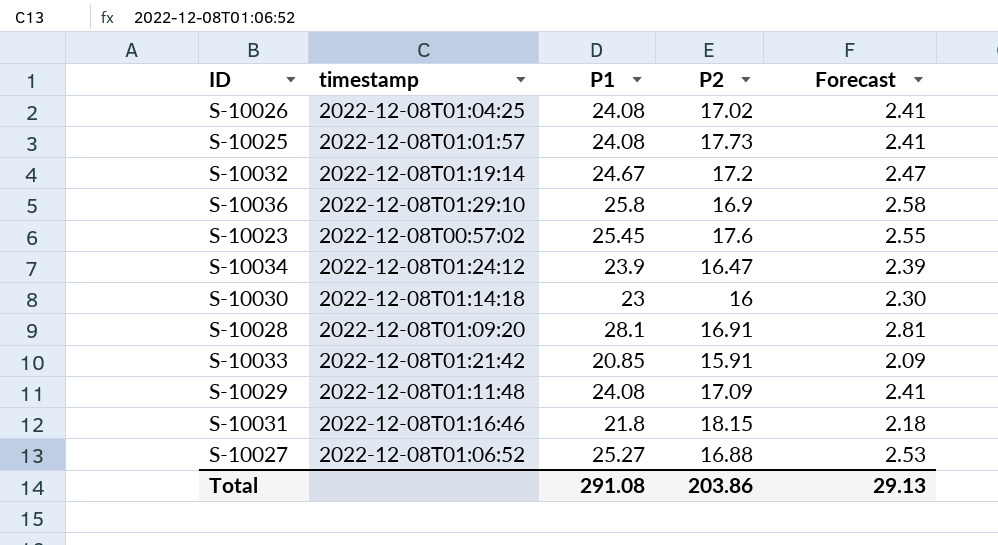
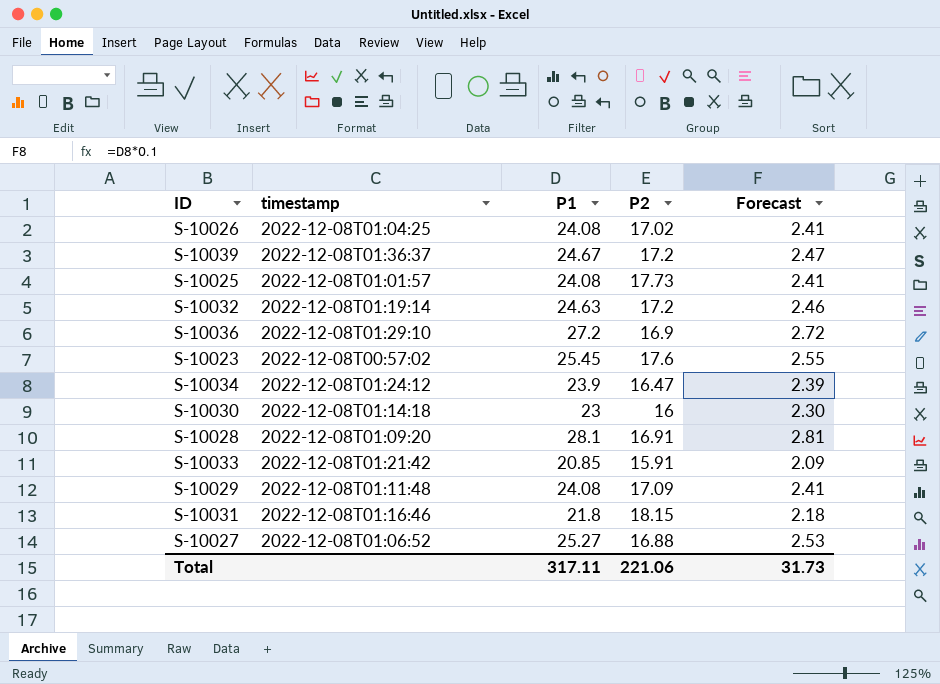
row S-10039: none -> 2022-12-08T01:36:37 | 24.67 | 17.2 | 2.47
S-10032 | P1: 24.67 -> 24.63
S-10032 | Forecast: 2.47 -> 2.46
S-10036 | P1: 25.8 -> 27.2
S-10036 | Forecast: 2.58 -> 2.72
Total | P1: 291.08 -> 317.11
Total | P2: 203.86 -> 221.06
Total | Forecast: 29.13 -> 31.73

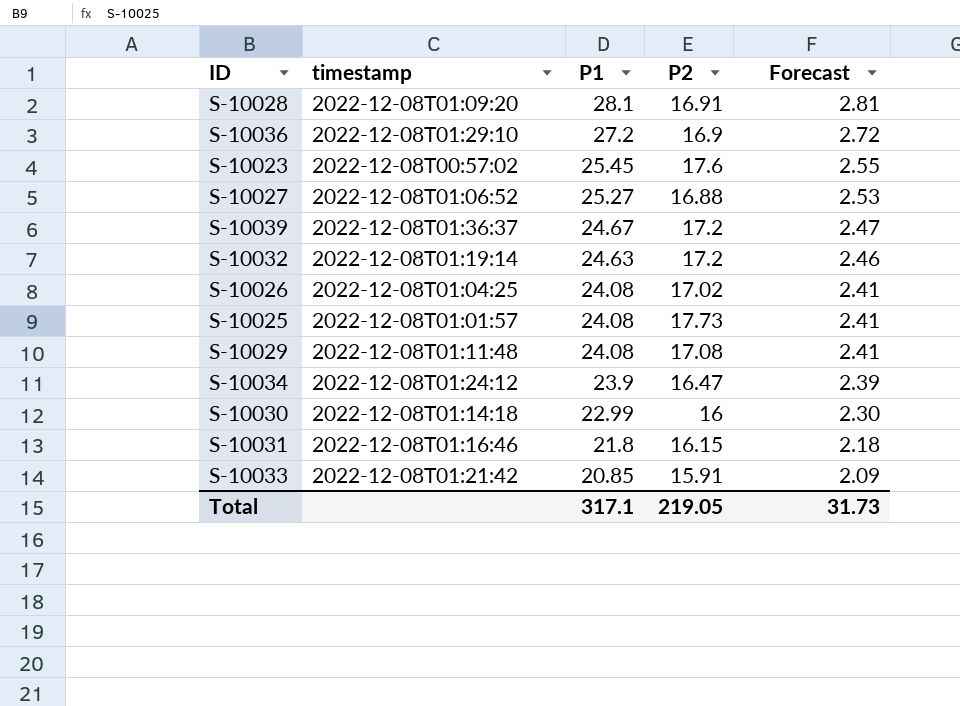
row order: none -> P1 descending
S-10029 | P2: 17.09 -> 17.08
S-10030 | P1: 23 -> 22.99
S-10031 | P2: 18.15 -> 16.15
Total | P1: 317.11 -> 317.1
Total | P2: 221.06 -> 219.05

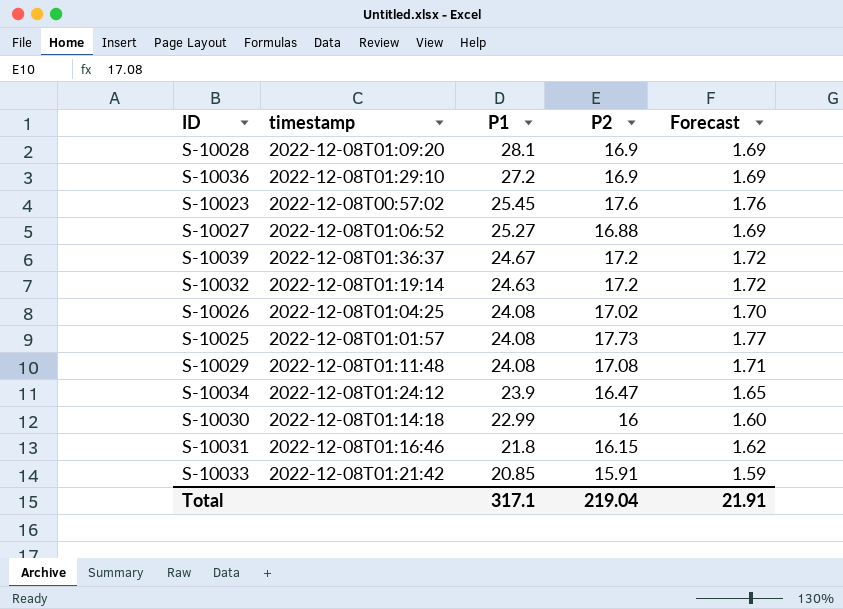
column Forecast | formula: [P1] * 0.1 -> [P2] * 0.1
S-10028 | P2: 16.91 -> 16.9
Total | P2: 219.05 -> 219.04
Total | Forecast: 31.73 -> 21.91

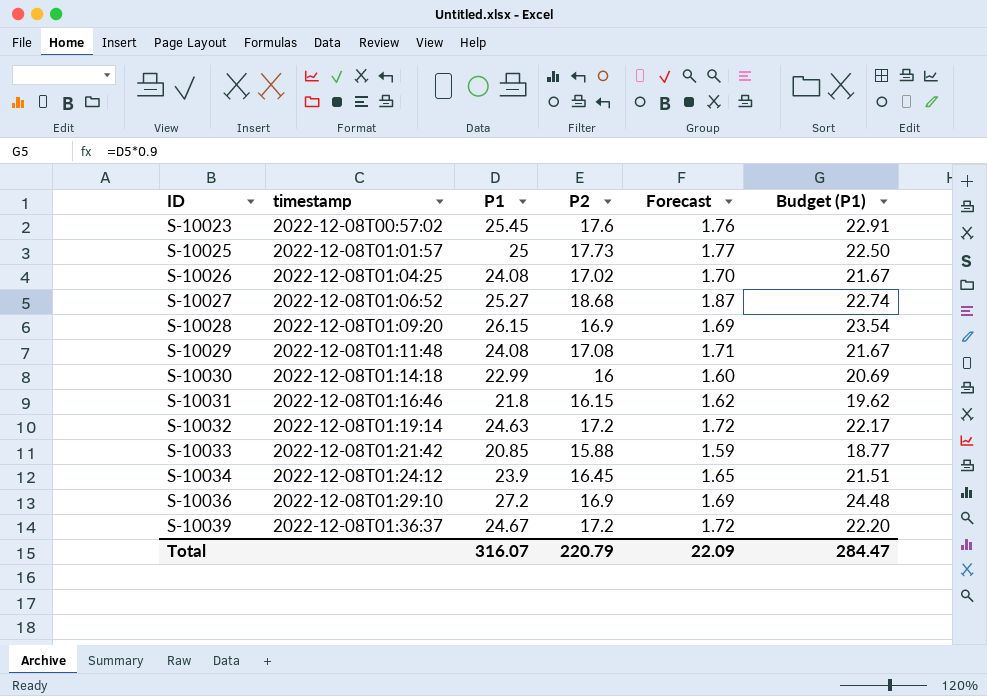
row order: P1 descending -> ID ascending
column Budget (P1) | formula: none -> [P1] * 0.9
S-10025 | P1: 24.08 -> 25
S-10027 | P2: 16.88 -> 18.68
S-10027 | Forecast: 1.69 -> 1.87
S-10028 | P1: 28.1 -> 26.15
S-10033 | P2: 15.91 -> 15.88
S-10034 | P2: 16.47 -> 16.45
Total | P1: 317.1 -> 316.07
Total | P2: 219.04 -> 220.79
Total | Forecast: 21.91 -> 22.09

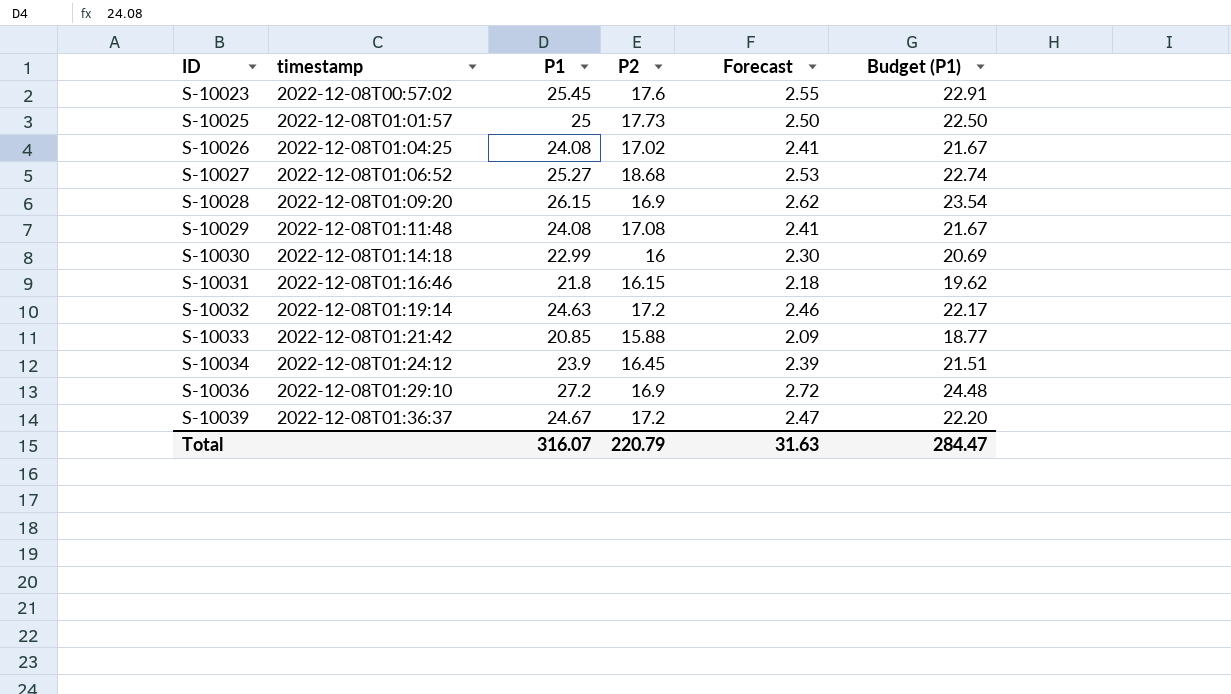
column Forecast | formula: [P2] * 0.1 -> [P1] * 0.1
Total | Forecast: 22.09 -> 31.63

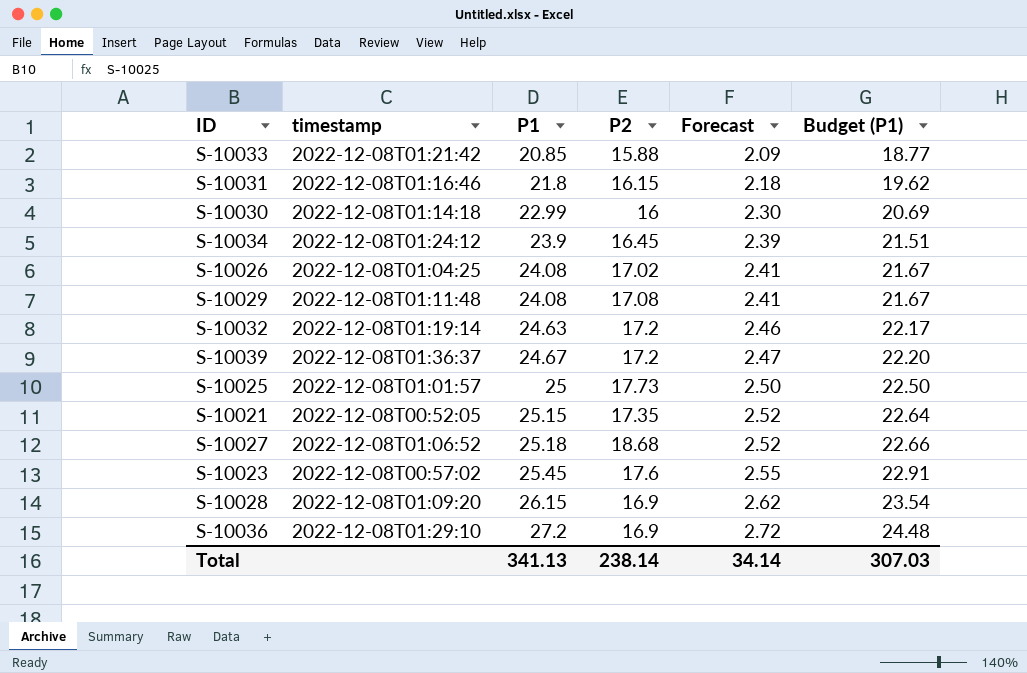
row order: ID ascending -> P1 ascending
row S-10021: none -> 2022-12-08T00:52:05 | 25.15 | 17.35 | 2.52 | 22.64
S-10027 | P1: 25.27 -> 25.18
S-10027 | Forecast: 2.53 -> 2.52
S-10027 | Budget (P1): 22.74 -> 22.66
Total | P1: 316.07 -> 341.13
Total | P2: 220.79 -> 238.14
Total | Forecast: 31.63 -> 34.14
Total | Budget (P1): 284.47 -> 307.03

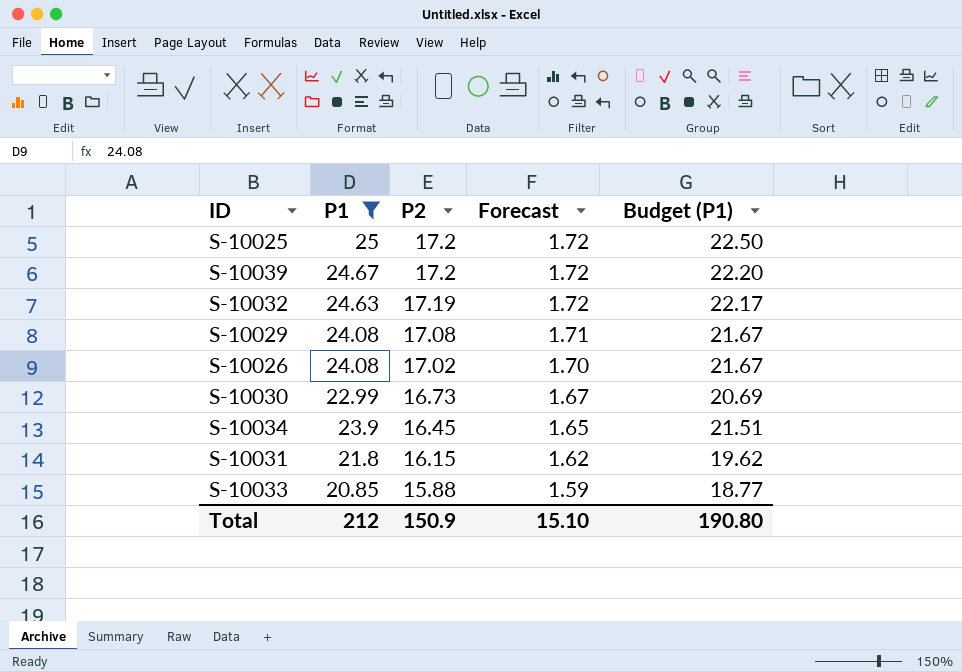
filter: none -> P1 <= 25
row order: P1 ascending -> P2 descending
column timestamp | position: 2 -> none
column Forecast | formula: [P1] * 0.1 -> [P2] * 0.1
S-10025 | P2: 17.73 -> 17.2
S-10032 | P2: 17.2 -> 17.19
S-10030 | P2: 16 -> 16.73
Total | P1: 341.13 -> 212
Total | P2: 238.14 -> 150.9
Total | Forecast: 34.14 -> 15.10
Total | Budget (P1): 307.03 -> 190.80

